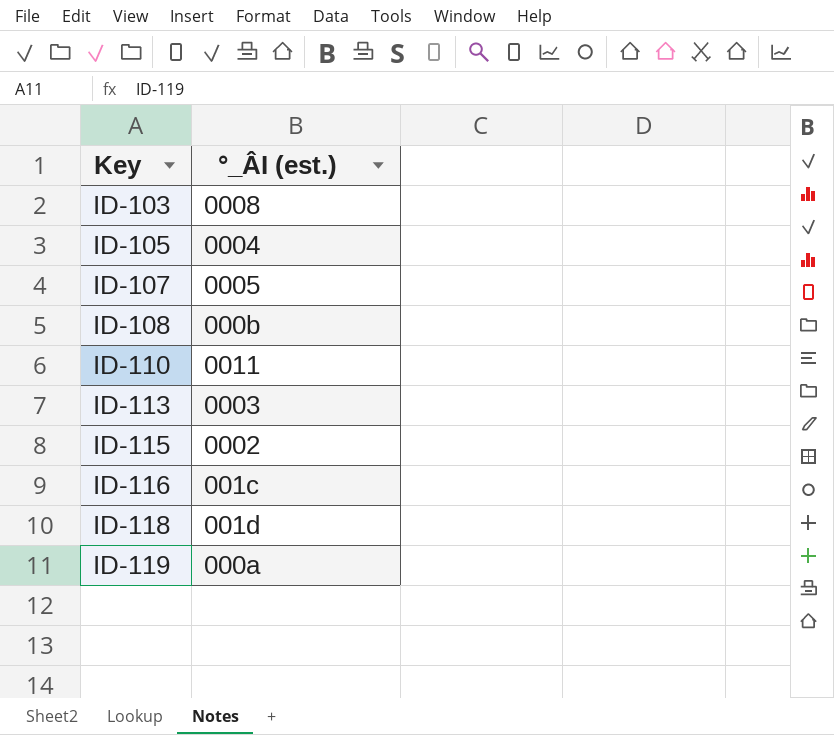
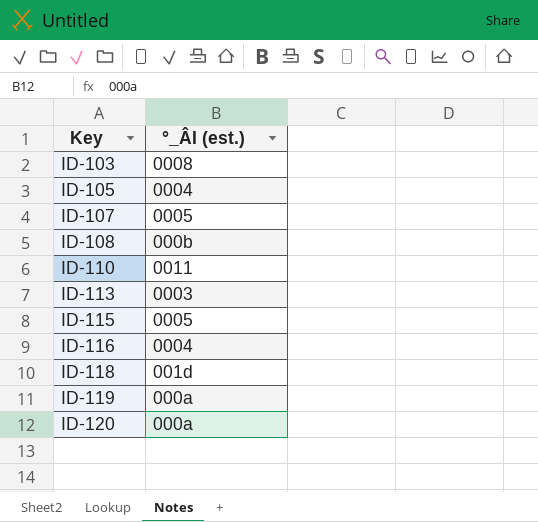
ID-115 | °_ÂI (est.): 0002 -> 0005
ID-116 | °_ÂI (est.): 001c -> 0004
row ID-120: none -> 000a

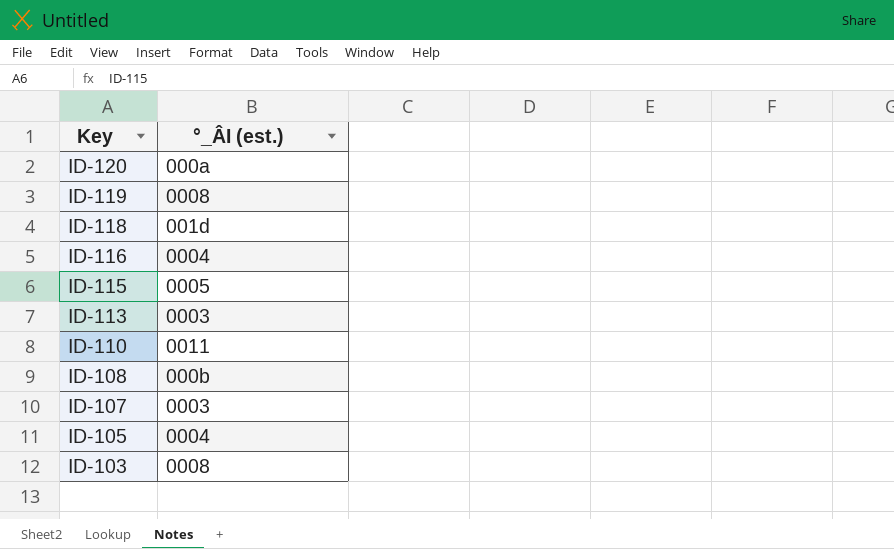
row order: Key ascending -> Key descending
ID-119 | °_ÂI (est.): 000a -> 0008
ID-107 | °_ÂI (est.): 0005 -> 0003

